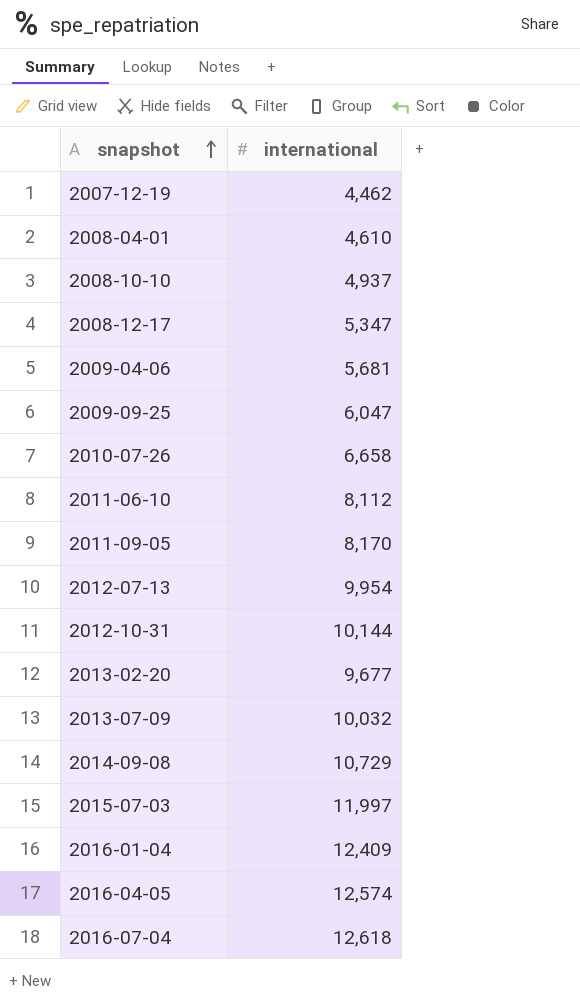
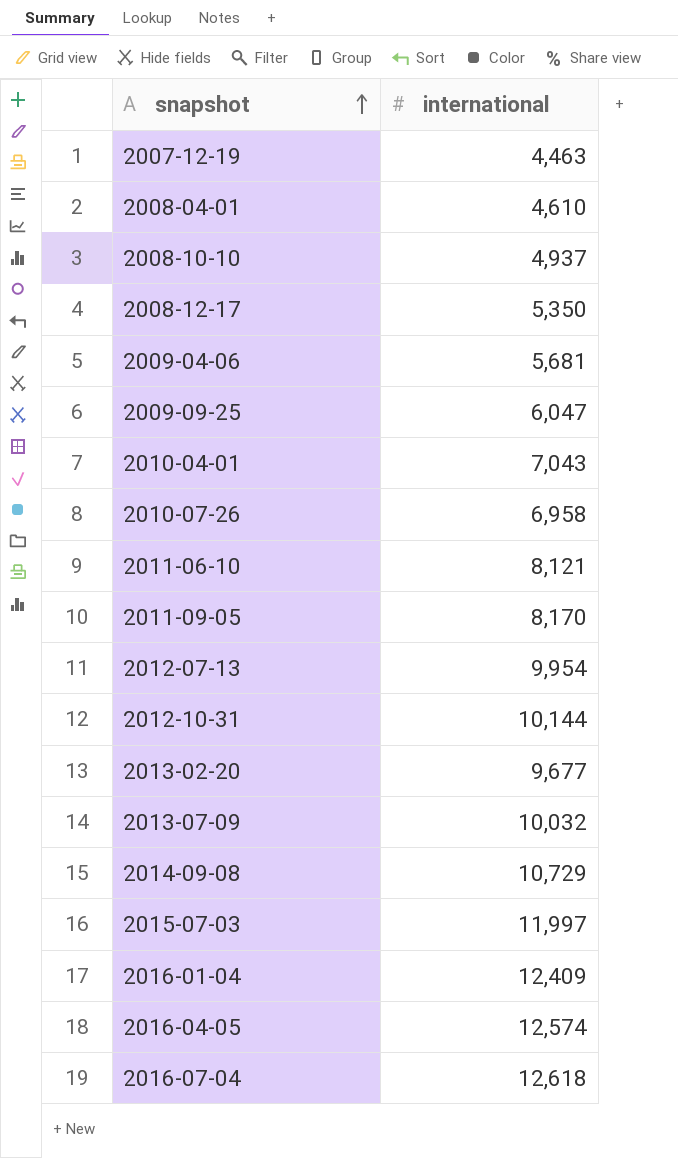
2007-12-19 | international: 4,462 -> 4,463
2008-12-17 | international: 5,347 -> 5,350
row 2010-04-01: none -> 7,043
2010-07-26 | international: 6,658 -> 6,958
2011-06-10 | international: 8,112 -> 8,121

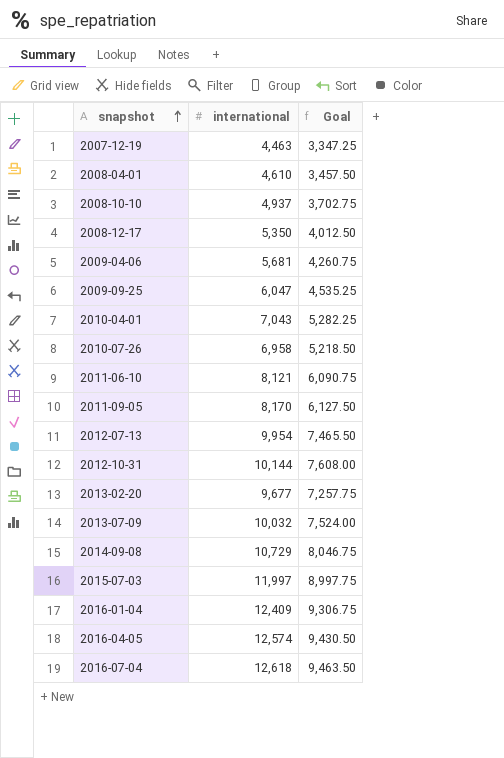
column Goal | formula: none -> [international] * 0.75

